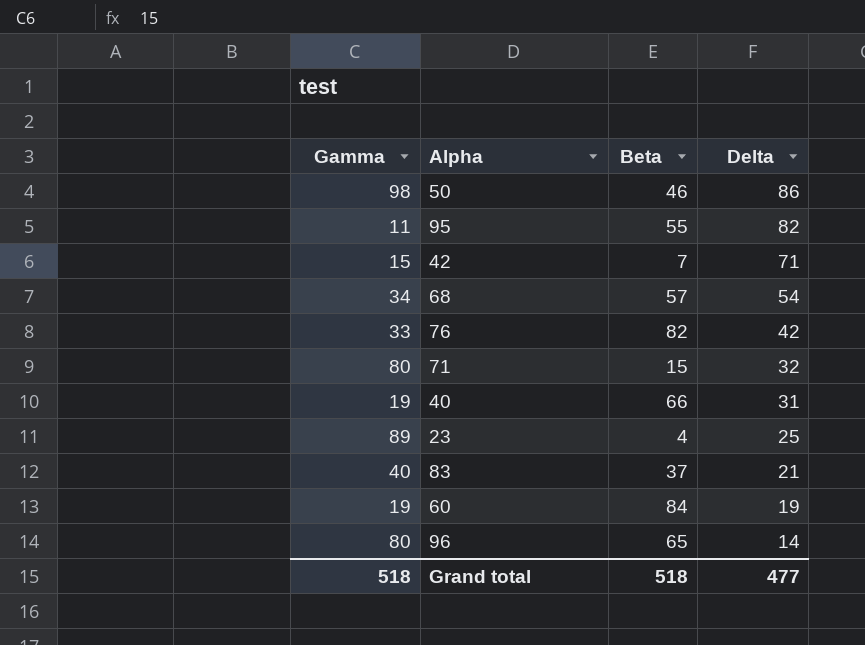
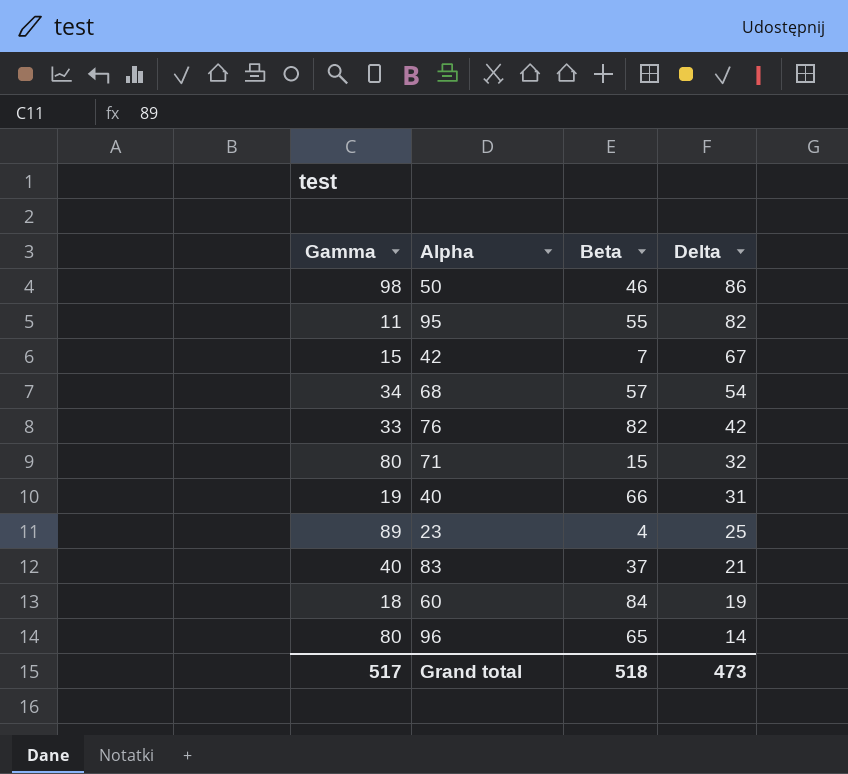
42 | Delta: 71 -> 67
60 | Gamma: 19 -> 18
Grand total | Gamma: 518 -> 517
Grand total | Delta: 477 -> 473

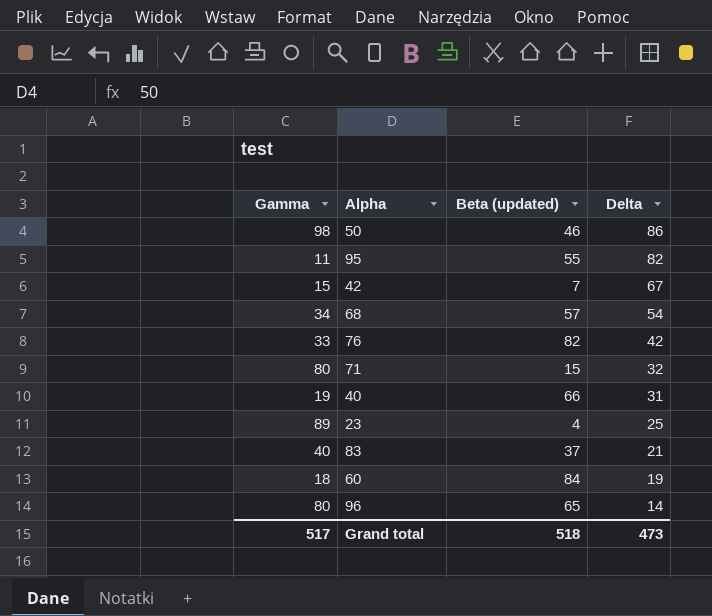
column name: Beta -> Beta (updated)

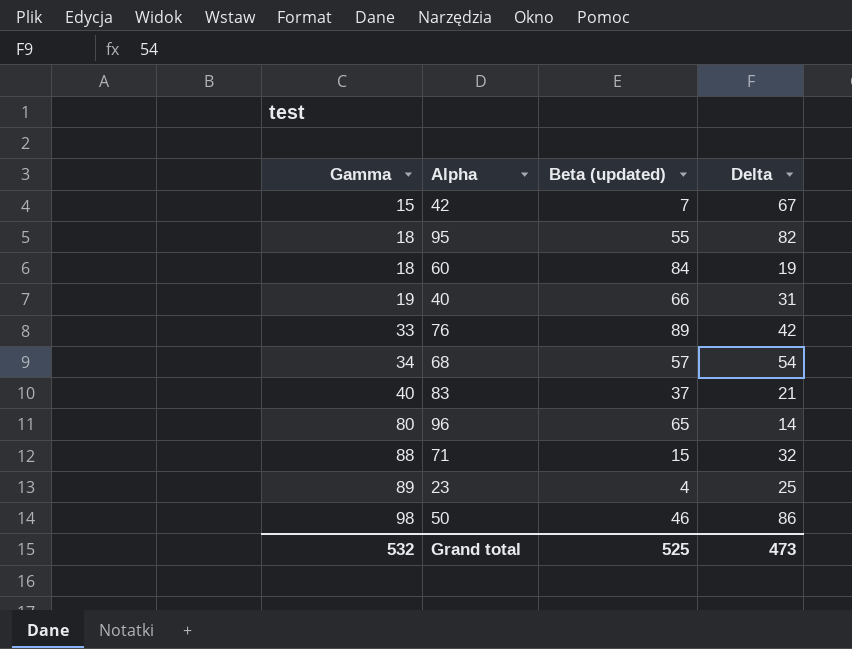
row order: Delta descending -> Gamma ascending
95 | Gamma: 11 -> 18
76 | Beta (updated): 82 -> 89
71 | Gamma: 80 -> 88
Grand total | Gamma: 517 -> 532
Grand total | Beta (updated): 518 -> 525

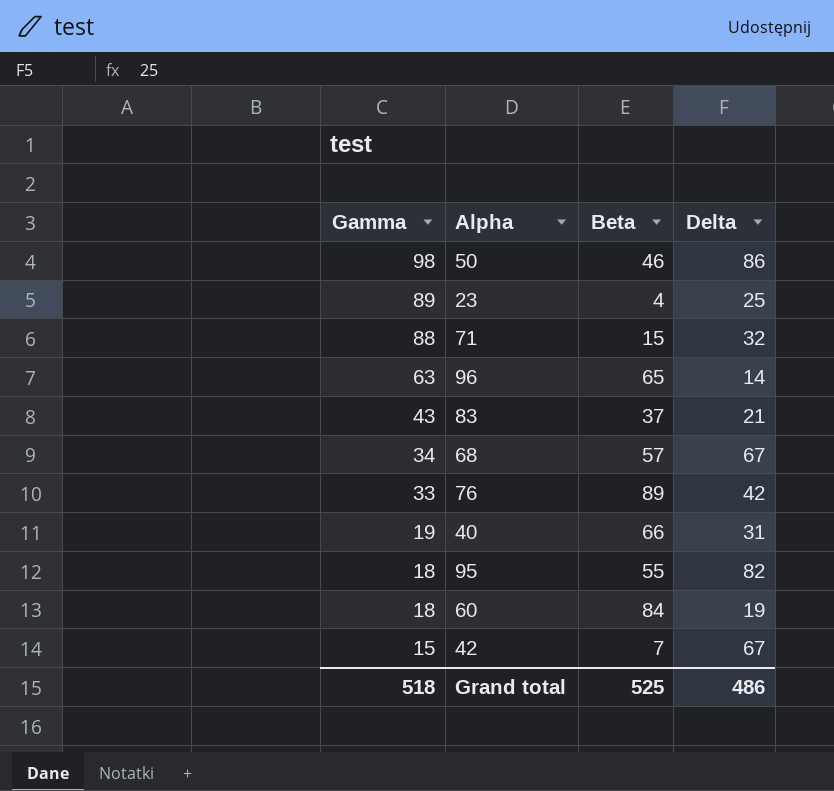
row order: Gamma ascending -> Gamma descending
column name: Beta (updated) -> Beta
96 | Gamma: 80 -> 63
83 | Gamma: 40 -> 43
68 | Delta: 54 -> 67
Grand total | Gamma: 532 -> 518
Grand total | Delta: 473 -> 486

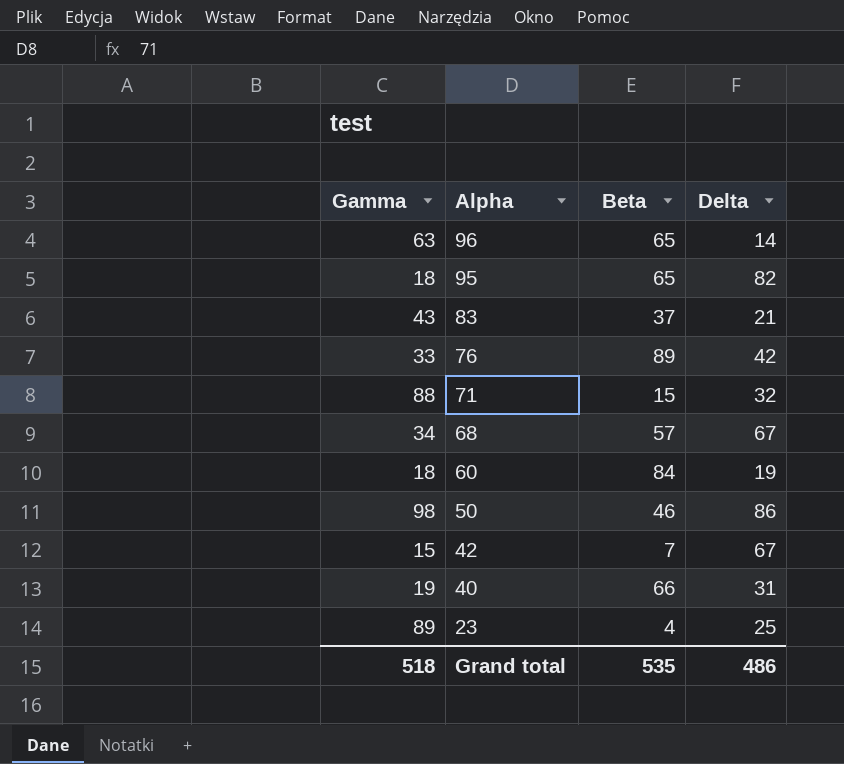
row order: Gamma descending -> Alpha descending
95 | Beta: 55 -> 65
Grand total | Beta: 525 -> 535

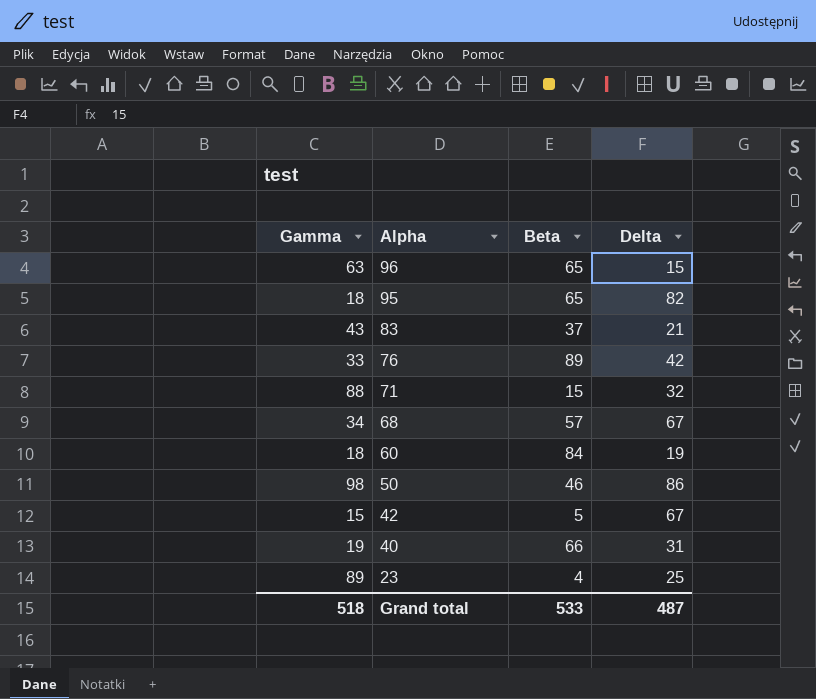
96 | Delta: 14 -> 15
42 | Beta: 7 -> 5
Grand total | Beta: 535 -> 533
Grand total | Delta: 486 -> 487

